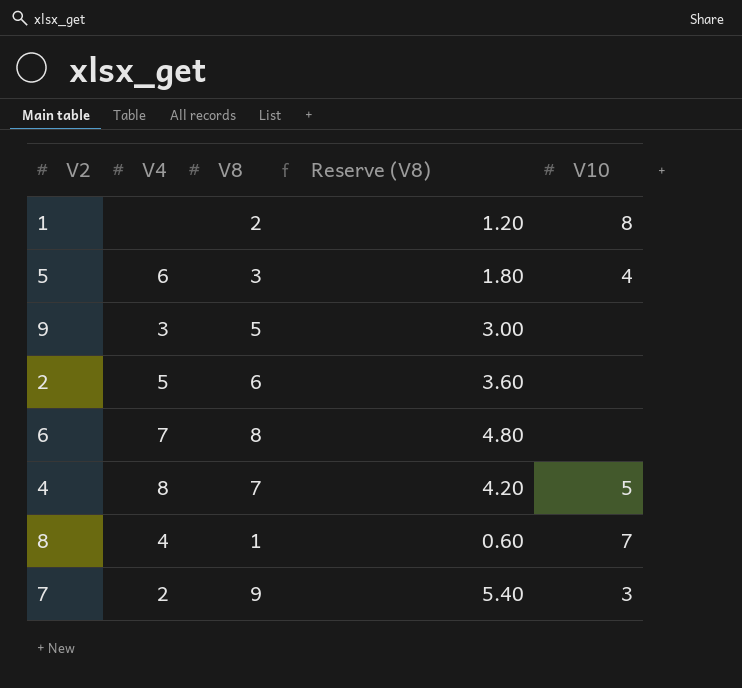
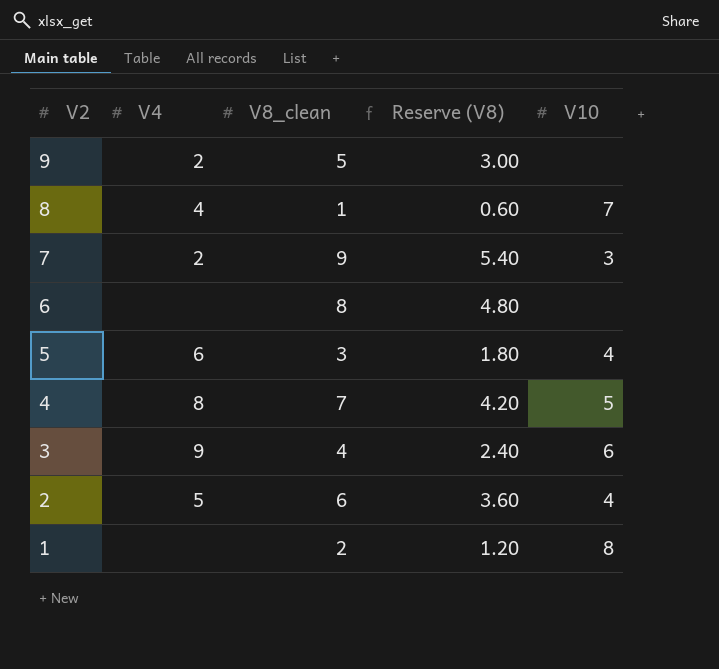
row order: none -> V2 descending
column name: V8 -> V8_clean
9 | V4: 3 -> 2
6 | V4: 7 -> none
row 3: none -> 9 | 4 | 2.40 | 6
2 | V10: none -> 4

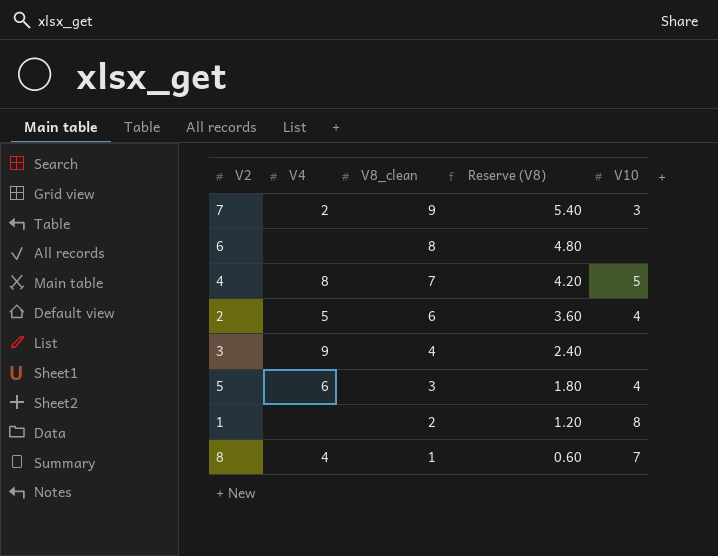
row order: V2 descending -> V8_clean descending
row 9: 2 | 5 | 3.00 | none -> none
3 | V10: 6 -> none

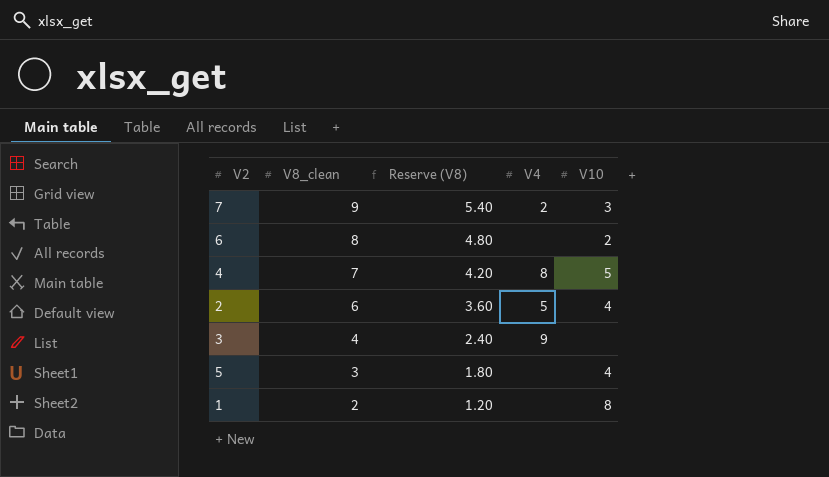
column V4 | position: 2 -> 4
row 8: 4 | 1 | 0.60 | 7 -> none
6 | V10: none -> 2
5 | V4: 6 -> none

